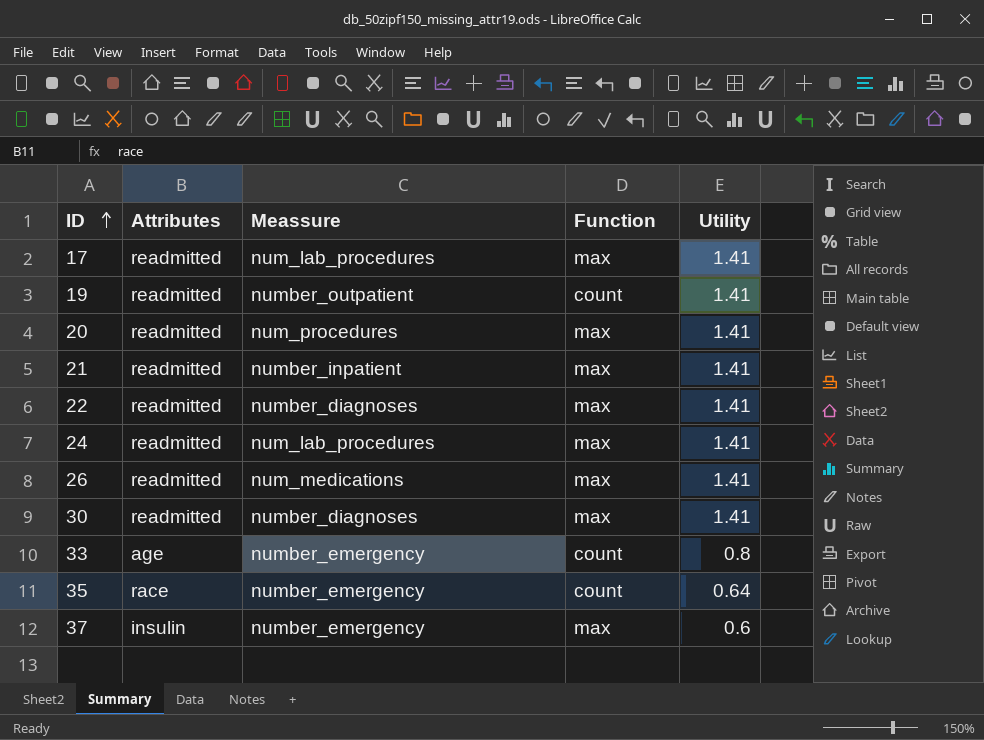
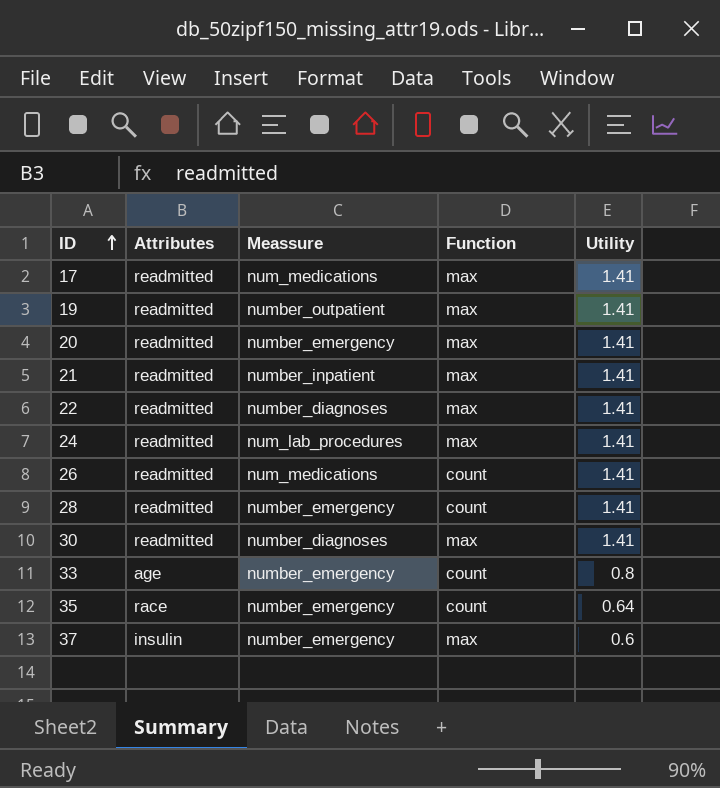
17 | Meassure: num_lab_procedures -> num_medications
19 | Function: count -> max
20 | Meassure: num_procedures -> number_emergency
26 | Function: max -> count
row 28: none -> readmitted | number_emergency | count | 1.41

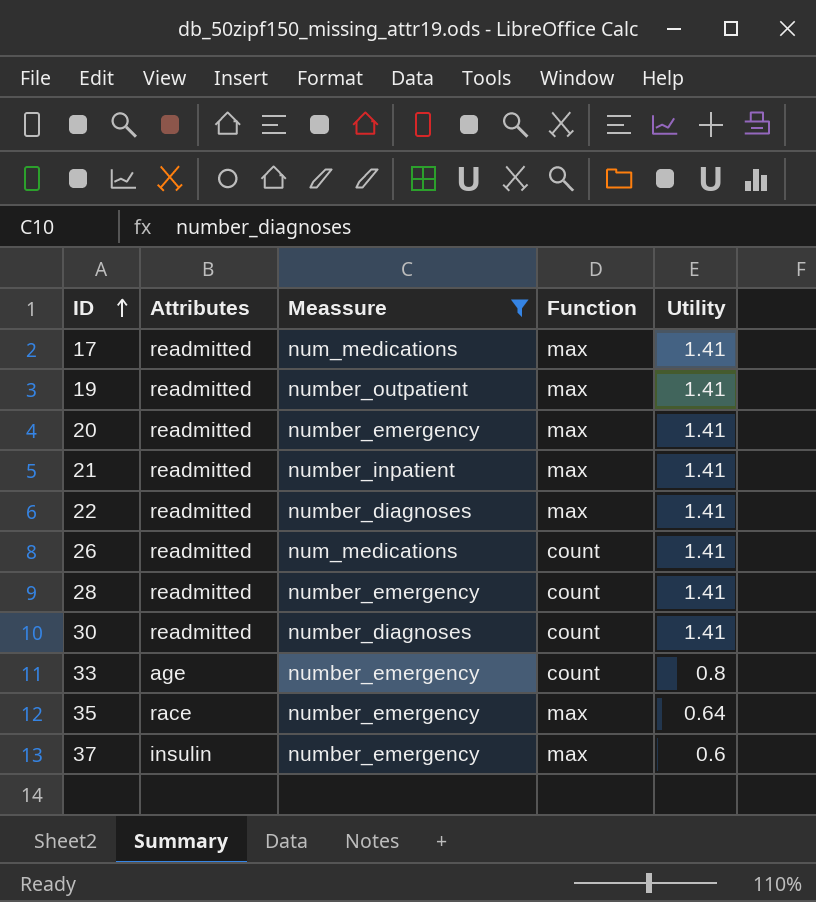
filter: none -> Meassure != num_lab_procedures
30 | Function: max -> count
35 | Function: count -> max

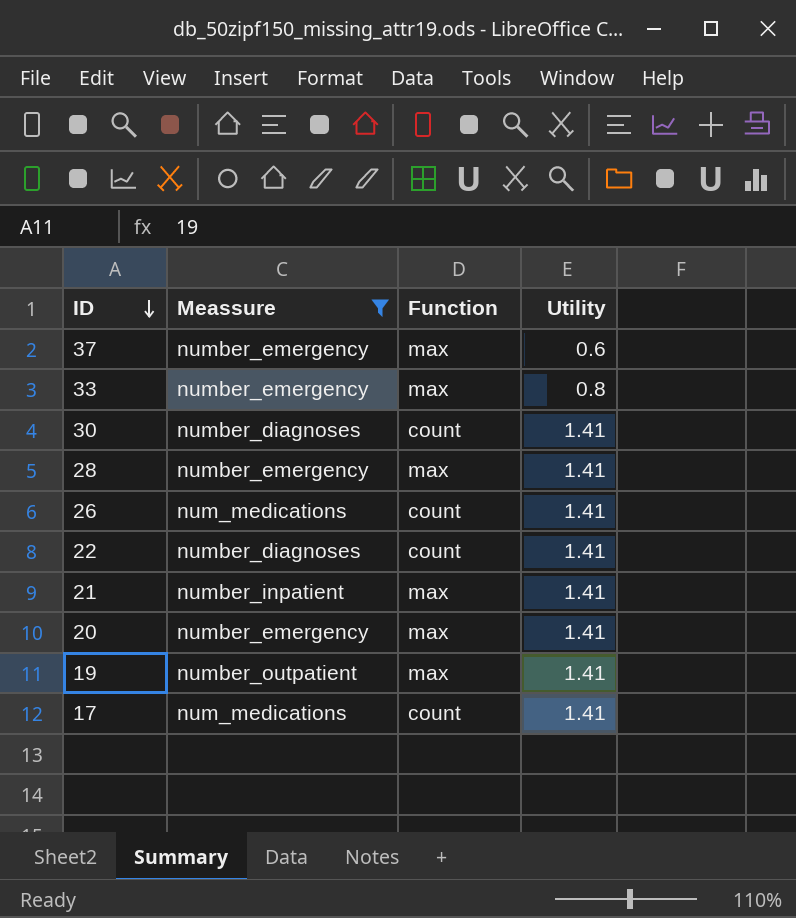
row order: ID ascending -> ID descending
column Attributes | position: 2 -> none
row 35: race | number_emergency | max | 0.64 -> none
33 | Function: count -> max
28 | Function: count -> max
22 | Function: max -> count
17 | Function: max -> count

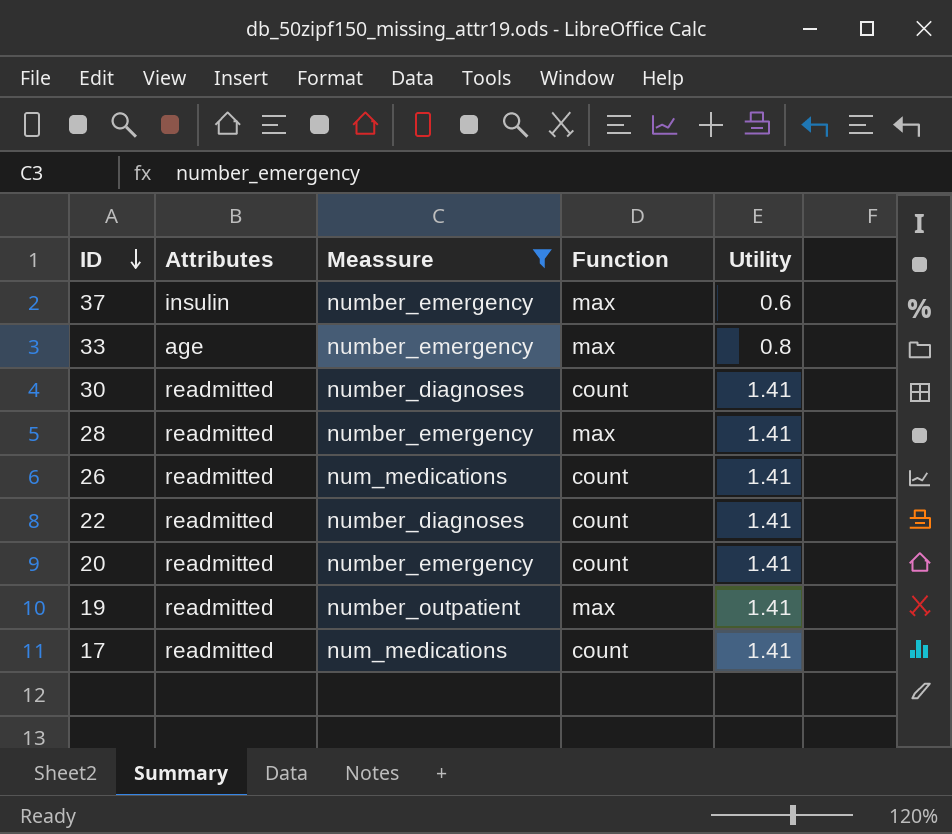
column Attributes | position: none -> 2
row 21: number_inpatient | max | 1.41 -> none
20 | Function: max -> count

